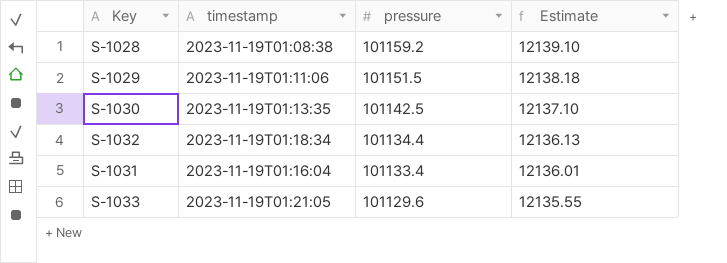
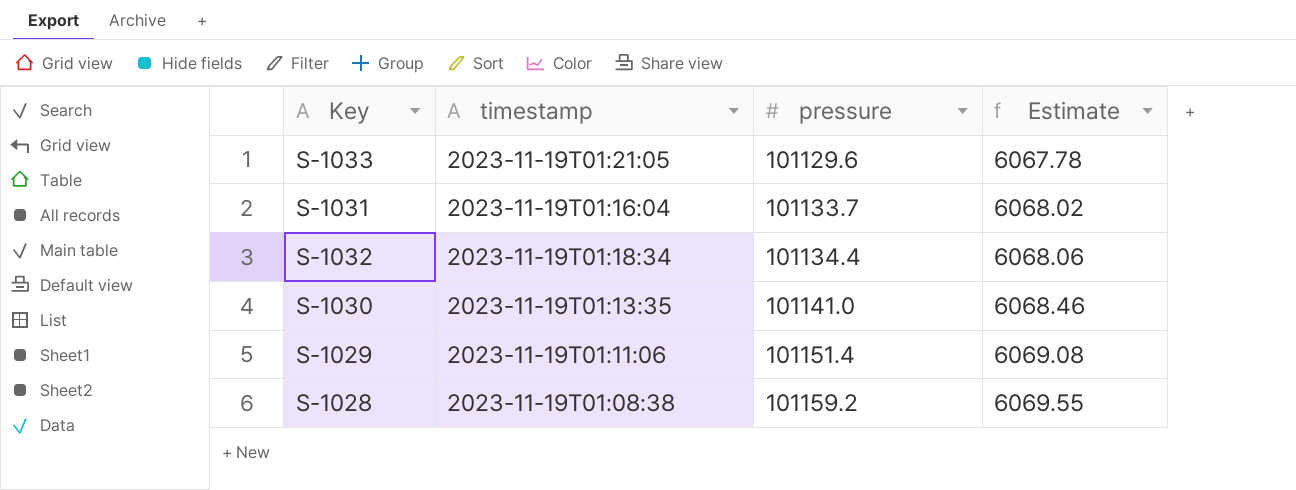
row order: pressure descending -> pressure ascending
column Estimate | formula: [pressure] * 0.12 -> [pressure] * 0.06
S-1031 | pressure: 101133.4 -> 101133.7
S-1030 | pressure: 101142.5 -> 101141.0
S-1029 | pressure: 101151.5 -> 101151.4

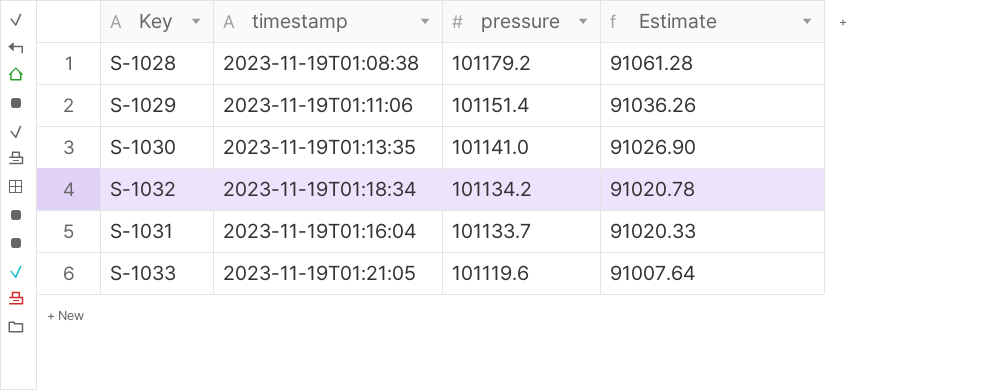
row order: pressure ascending -> pressure descending
column Estimate | formula: [pressure] * 0.06 -> [pressure] * 0.9
S-1028 | pressure: 101159.2 -> 101179.2
S-1032 | pressure: 101134.4 -> 101134.2
S-1033 | pressure: 101129.6 -> 101119.6

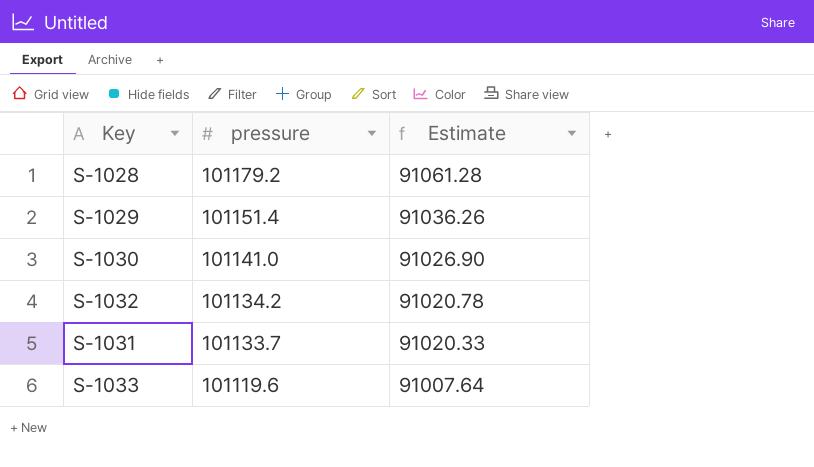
column timestamp | position: 2 -> none

